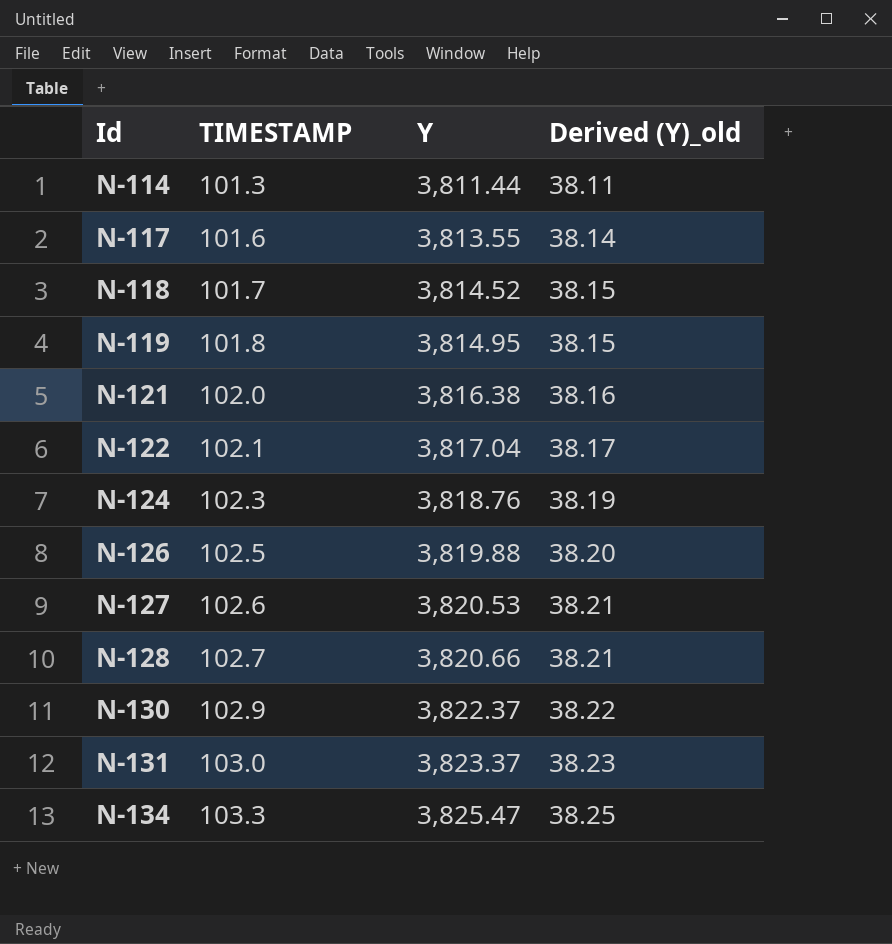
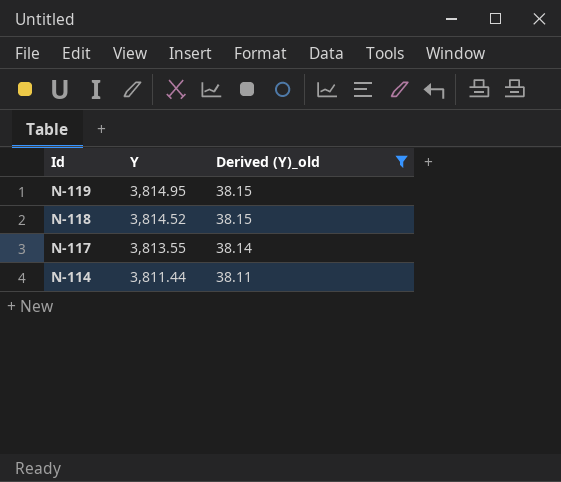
filter: none -> Derived (Y)_old <= 38.15
row order: Id ascending -> Id descending
column TIMESTAMP | position: 2 -> none

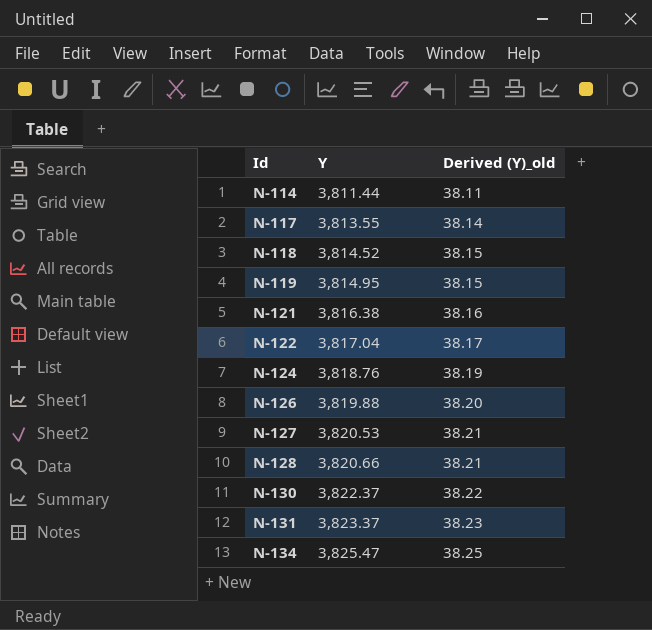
filter: Derived (Y)_old <= 38.15 -> none
row order: Id descending -> Id ascending

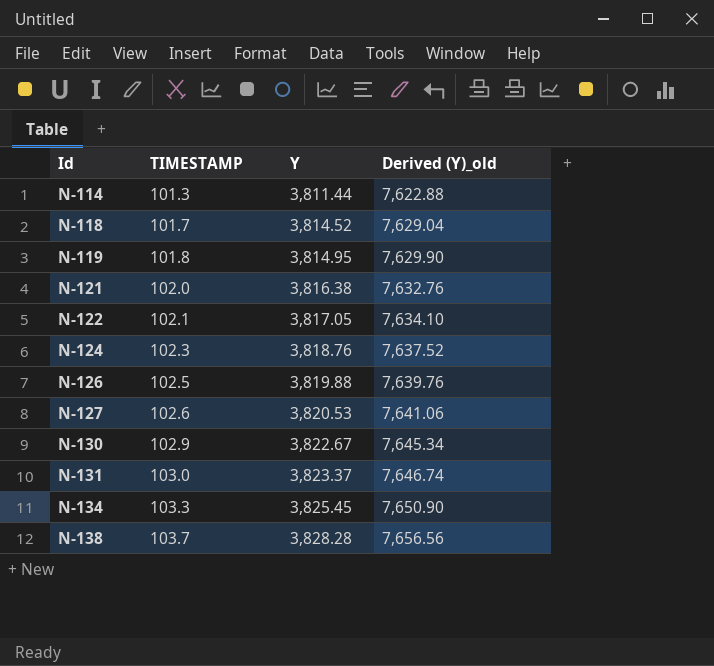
column TIMESTAMP | position: none -> 2
column Derived (Y)_old | formula: [Y] * 0.01 -> [Y] * 2
row N-117: 3,813.55 | 38.14 -> none
row N-128: 3,820.66 | 38.21 -> none
N-122 | Y: 3,817.04 -> 3,817.05
N-130 | Y: 3,822.37 -> 3,822.67
N-134 | Y: 3,825.47 -> 3,825.45
row N-138: none -> 103.7 | 3,828.28 | 7,656.56

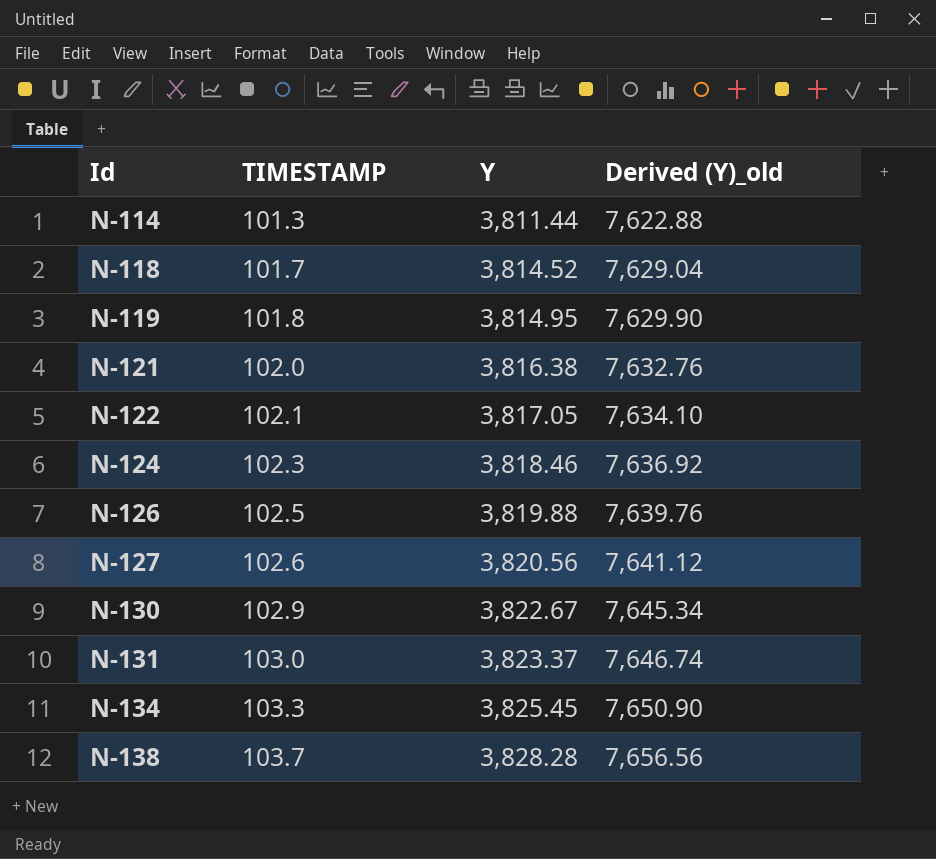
N-124 | Y: 3,818.76 -> 3,818.46
N-124 | Derived (Y)_old: 7,637.52 -> 7,636.92
N-127 | Y: 3,820.53 -> 3,820.56
N-127 | Derived (Y)_old: 7,641.06 -> 7,641.12

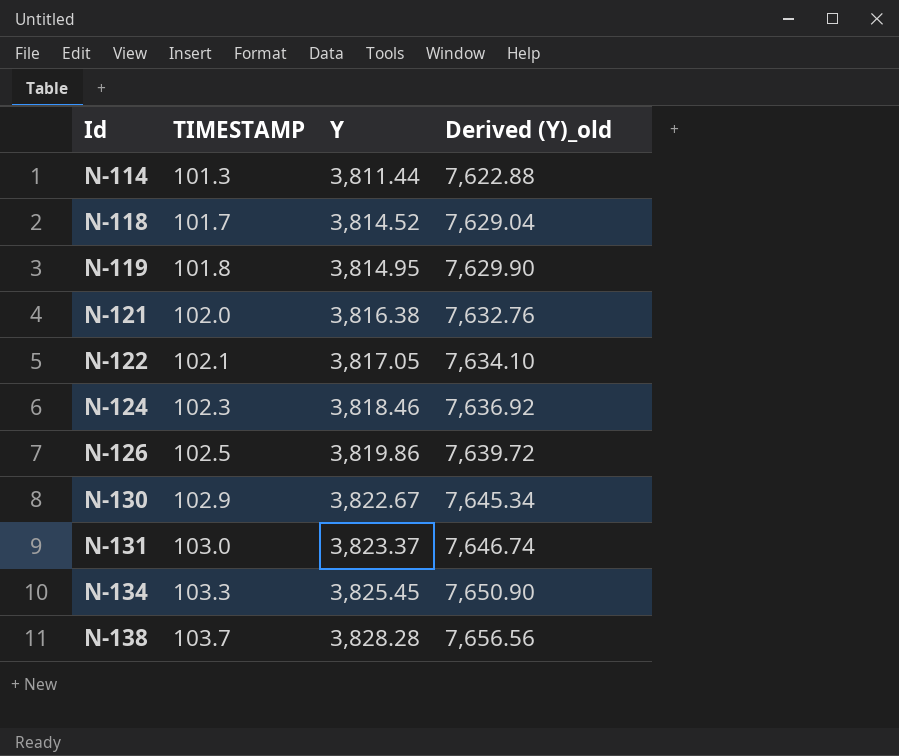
row N-127: 102.6 | 3,820.56 | 7,641.12 -> none
N-126 | Y: 3,819.88 -> 3,819.86
N-126 | Derived (Y)_old: 7,639.76 -> 7,639.72

